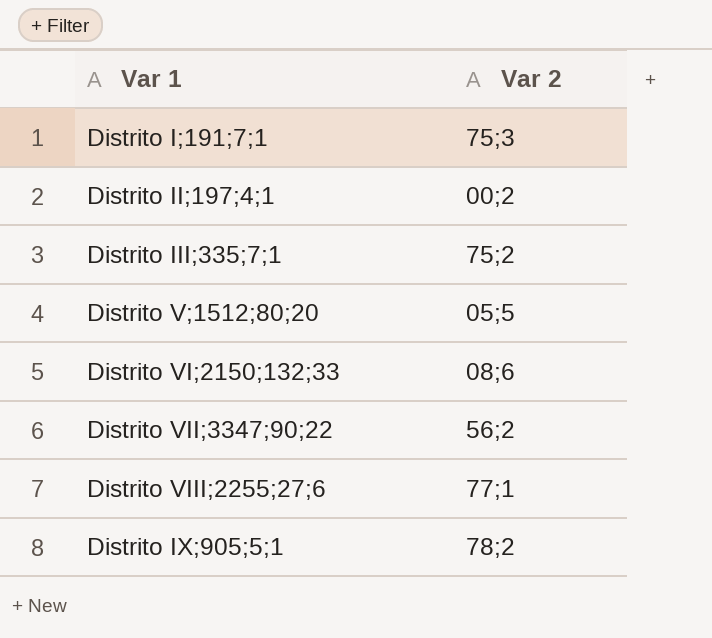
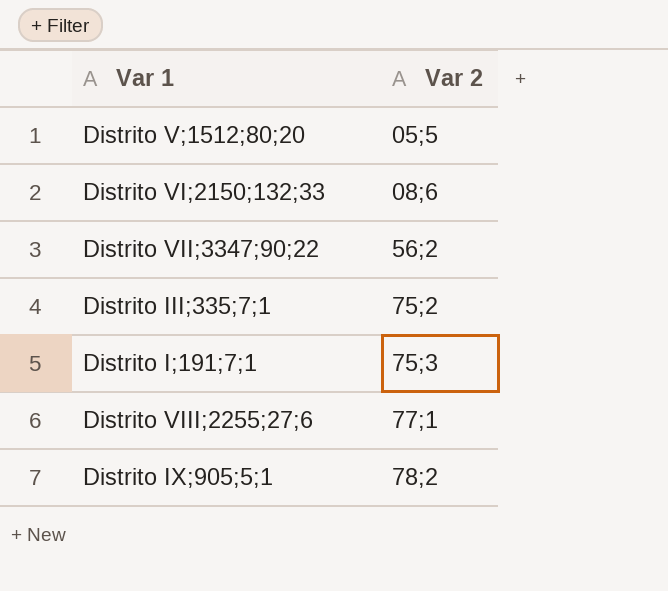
row order: none -> Var 2 ascending
row Distrito II;197;4;1: 00;2 -> none

